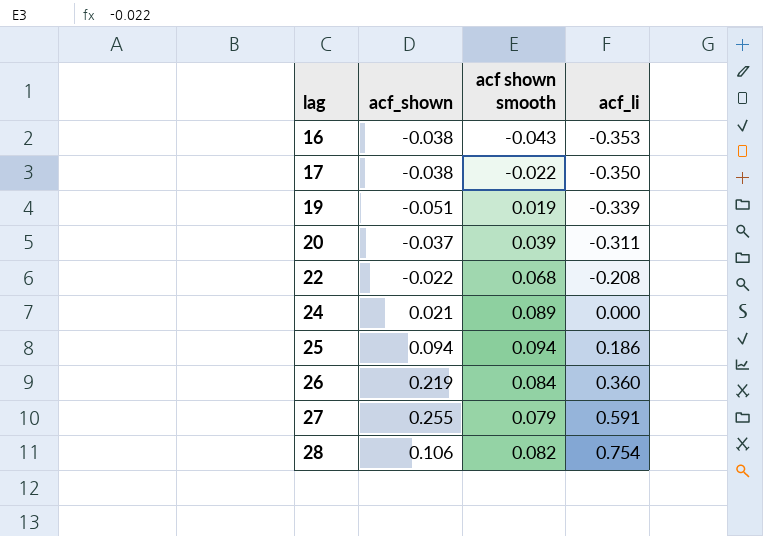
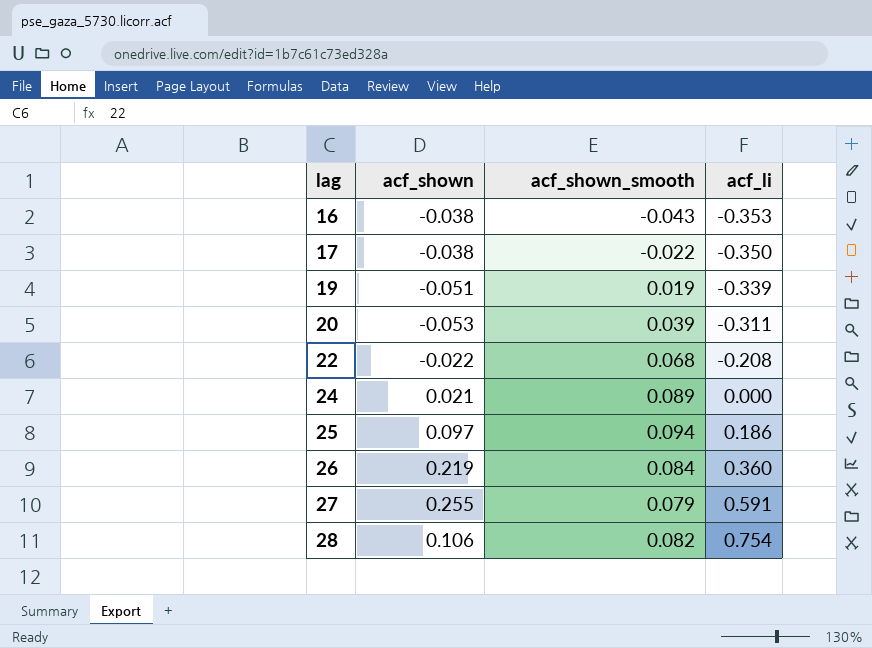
column name: acf shown smooth -> acf_shown_smooth
20 | acf_shown: -0.037 -> -0.053
25 | acf_shown: 0.094 -> 0.097

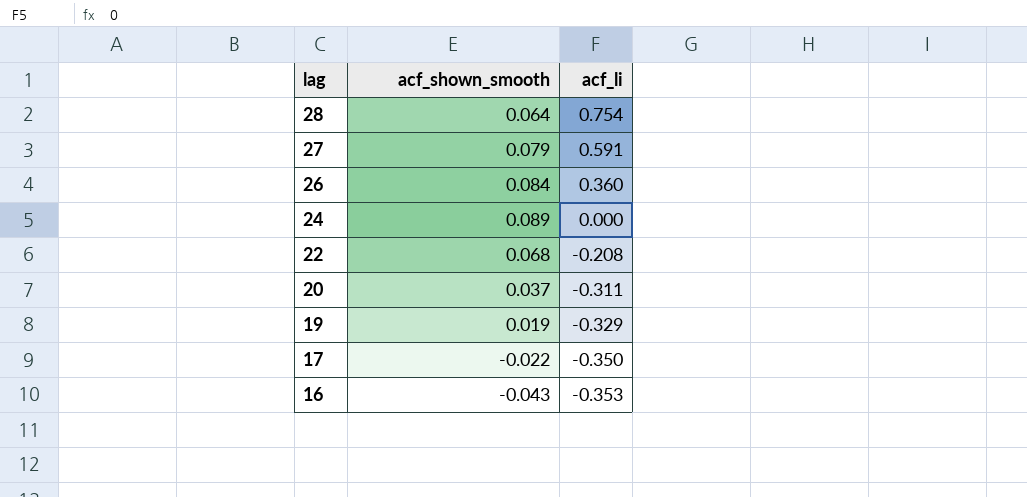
row order: lag ascending -> lag descending
column acf_shown | position: 2 -> none
row 25: 0.097 | 0.094 | 0.186 -> none
28 | acf_shown_smooth: 0.082 -> 0.064
20 | acf_shown_smooth: 0.039 -> 0.037
19 | acf_li: -0.339 -> -0.329

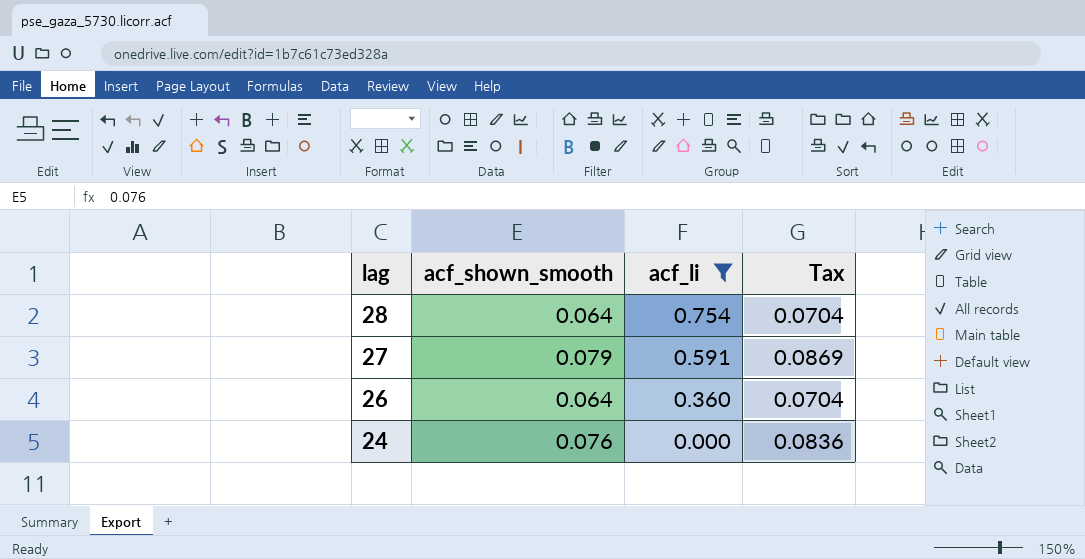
filter: none -> acf_li >= 0.000
column Tax | formula: none -> [acf_shown_smooth] * 1.1
26 | acf_shown_smooth: 0.084 -> 0.064
24 | acf_shown_smooth: 0.089 -> 0.076

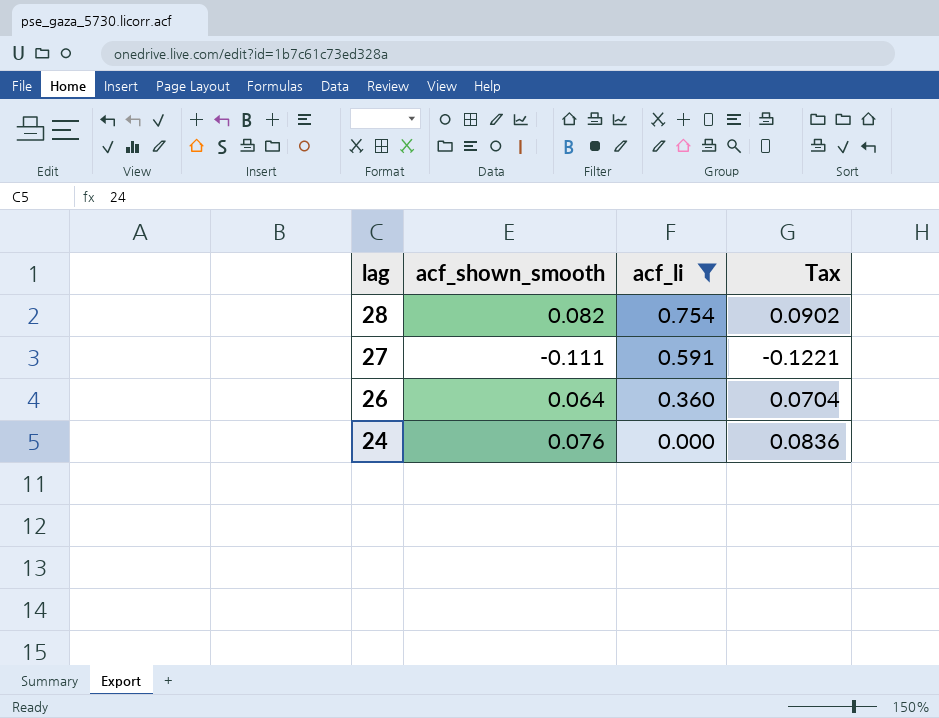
28 | acf_shown_smooth: 0.064 -> 0.082
28 | Tax: 0.0704 -> 0.0902
27 | acf_shown_smooth: 0.079 -> -0.111
27 | Tax: 0.0869 -> -0.1221

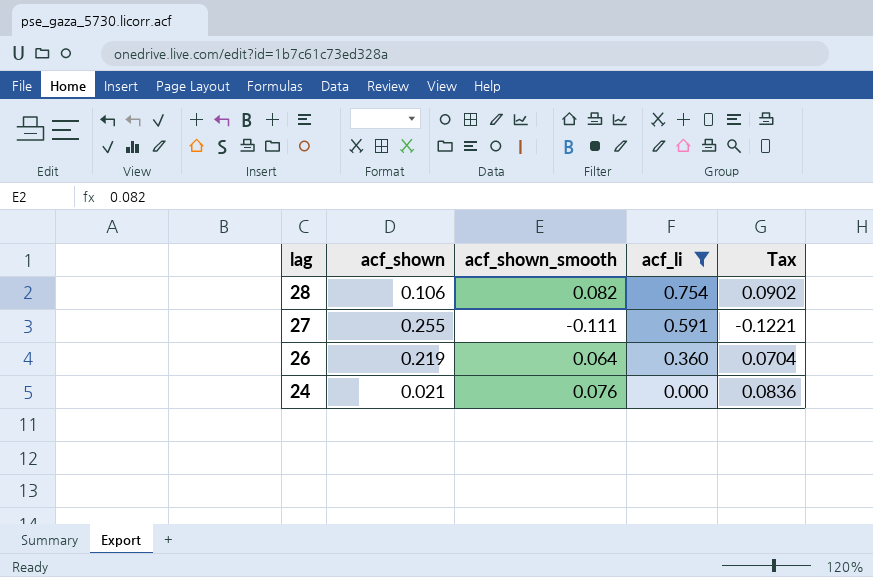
column acf_shown | position: none -> 2

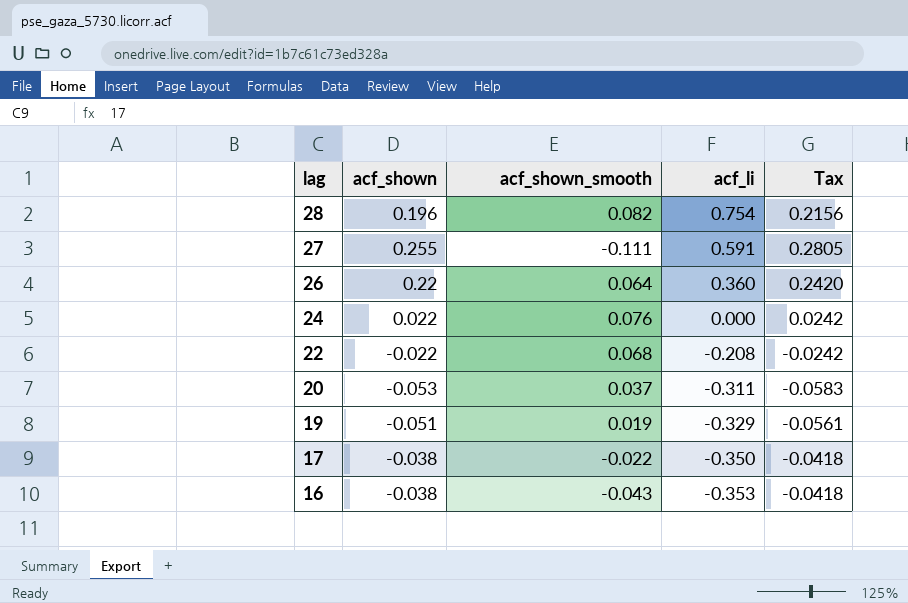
filter: acf_li >= 0.000 -> none
column Tax | formula: [acf_shown_smooth] * 1.1 -> [acf_shown] * 1.1
28 | acf_shown: 0.106 -> 0.196
26 | acf_shown: 0.219 -> 0.22
24 | acf_shown: 0.021 -> 0.022

